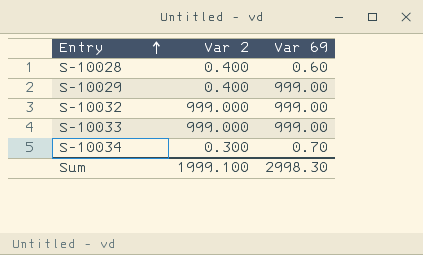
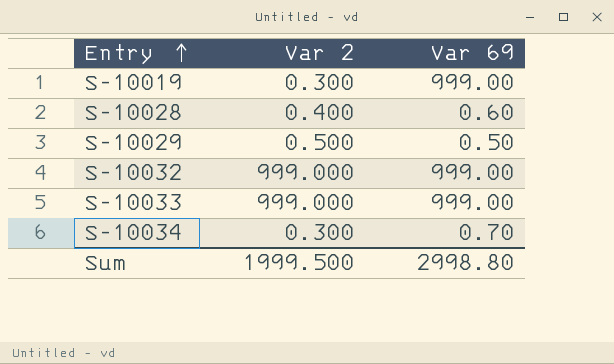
row S-10019: none -> 0.300 | 999.00
S-10029 | Var 2: 0.400 -> 0.500
S-10029 | Var 69: 999.00 -> 0.50
Sum | Var 2: 1999.100 -> 1999.500
Sum | Var 69: 2998.30 -> 2998.80

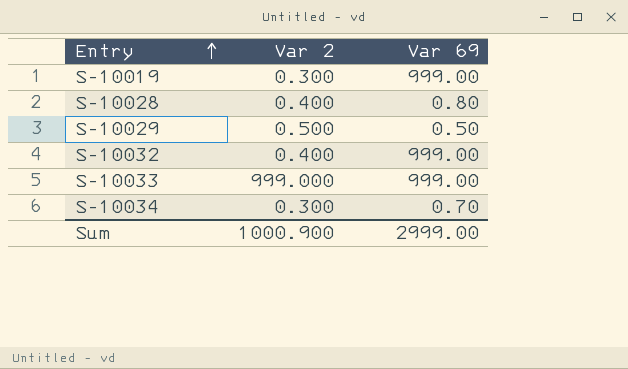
S-10028 | Var 69: 0.60 -> 0.80
S-10032 | Var 2: 999.000 -> 0.400
Sum | Var 2: 1999.500 -> 1000.900
Sum | Var 69: 2998.80 -> 2999.00

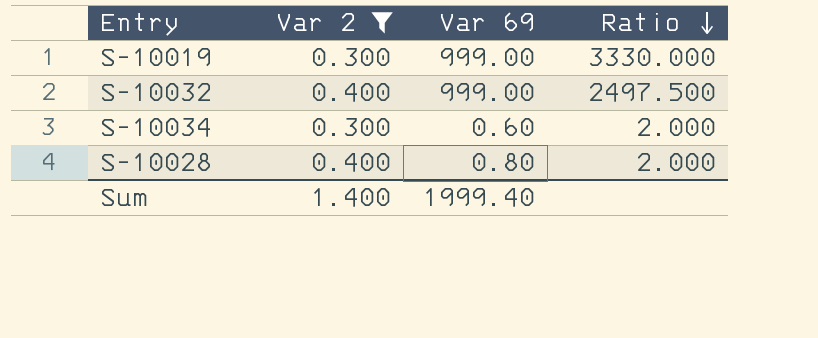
filter: none -> Var 2 <= 0.400
row order: Entry ascending -> Ratio descending
column Ratio | formula: none -> [Var 69] / [Var 2]
S-10034 | Var 69: 0.70 -> 0.60
Sum | Var 2: 1000.900 -> 1.400
Sum | Var 69: 2999.00 -> 1999.40

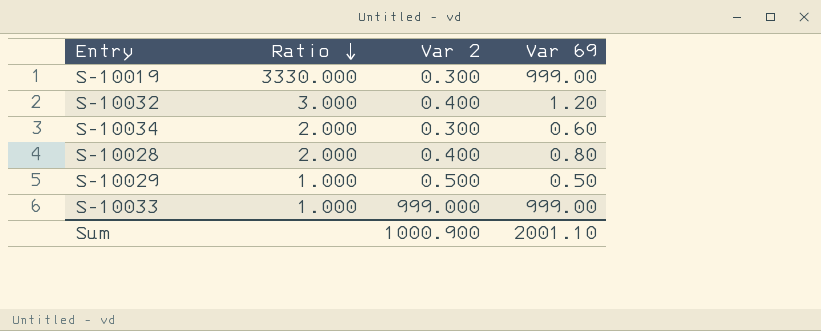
filter: Var 2 <= 0.400 -> none
column Ratio | position: 4 -> 2
S-10032 | Ratio: 2497.500 -> 3.000
S-10032 | Var 69: 999.00 -> 1.20
Sum | Var 2: 1.400 -> 1000.900
Sum | Var 69: 1999.40 -> 2001.10

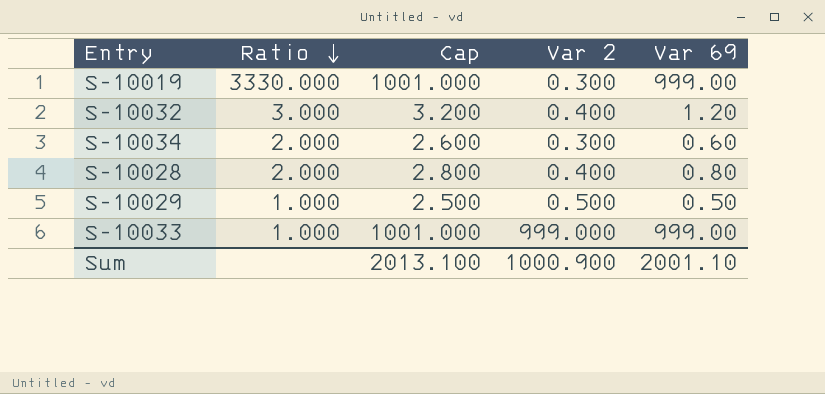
column Cap | formula: none -> [Var 69] + 2

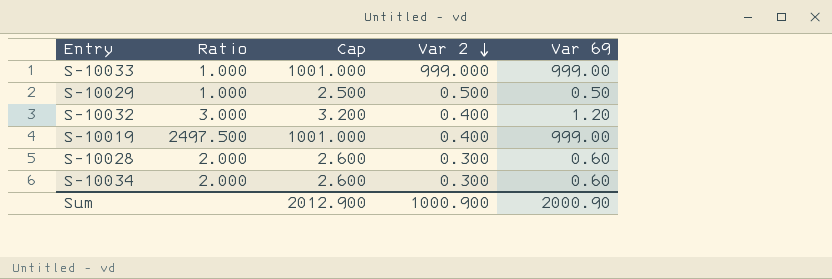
row order: Ratio descending -> Var 2 descending
S-10019 | Ratio: 3330.000 -> 2497.500
S-10019 | Var 2: 0.300 -> 0.400
S-10028 | Cap: 2.800 -> 2.600
S-10028 | Var 2: 0.400 -> 0.300
S-10028 | Var 69: 0.80 -> 0.60
Sum | Cap: 2013.100 -> 2012.900
Sum | Var 69: 2001.10 -> 2000.90

